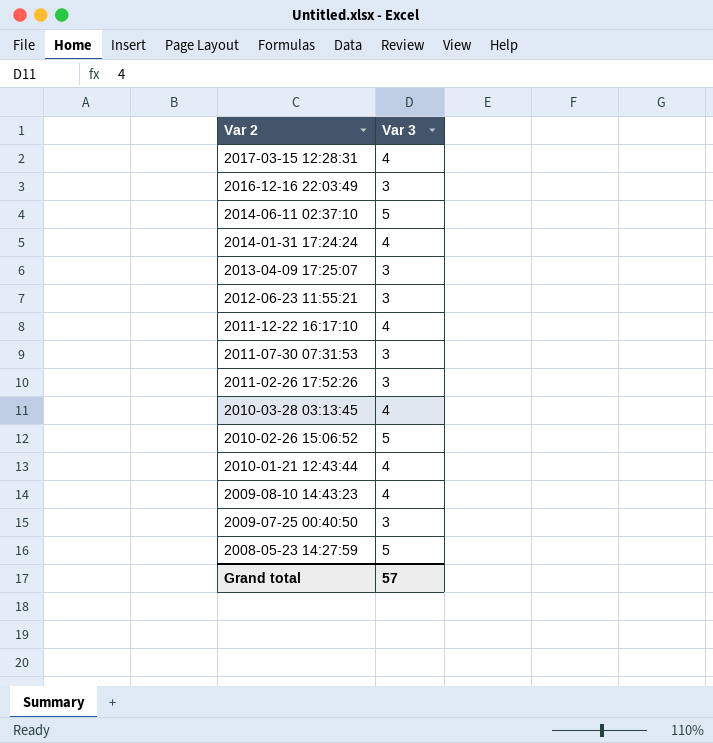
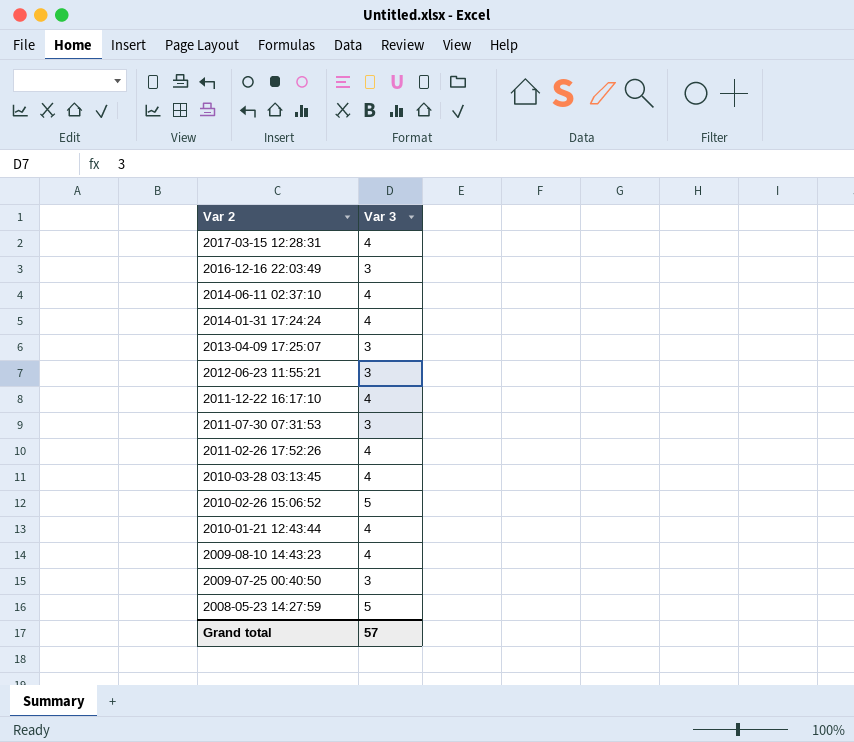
2014-06-11 02:37:10 | Var 3: 5 -> 4
2011-02-26 17:52:26 | Var 3: 3 -> 4

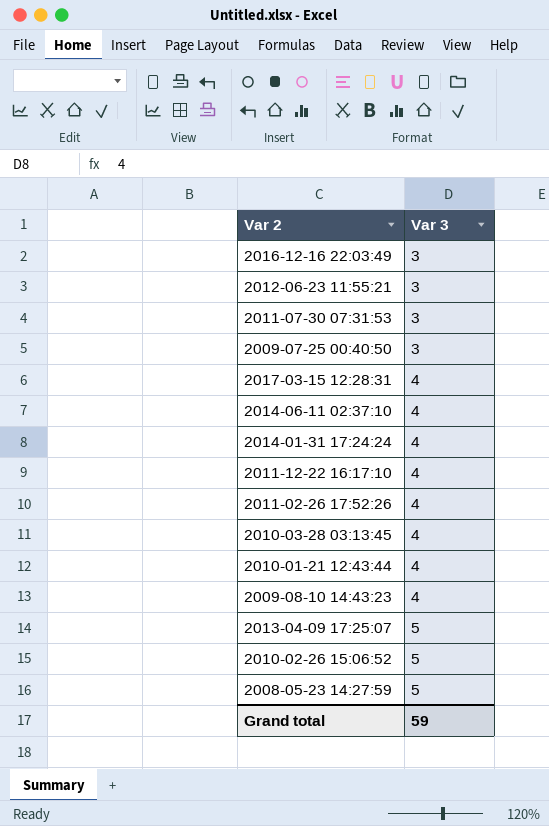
row order: Var 2 descending -> Var 3 ascending
2013-04-09 17:25:07 | Var 3: 3 -> 5
Grand total | Var 3: 57 -> 59

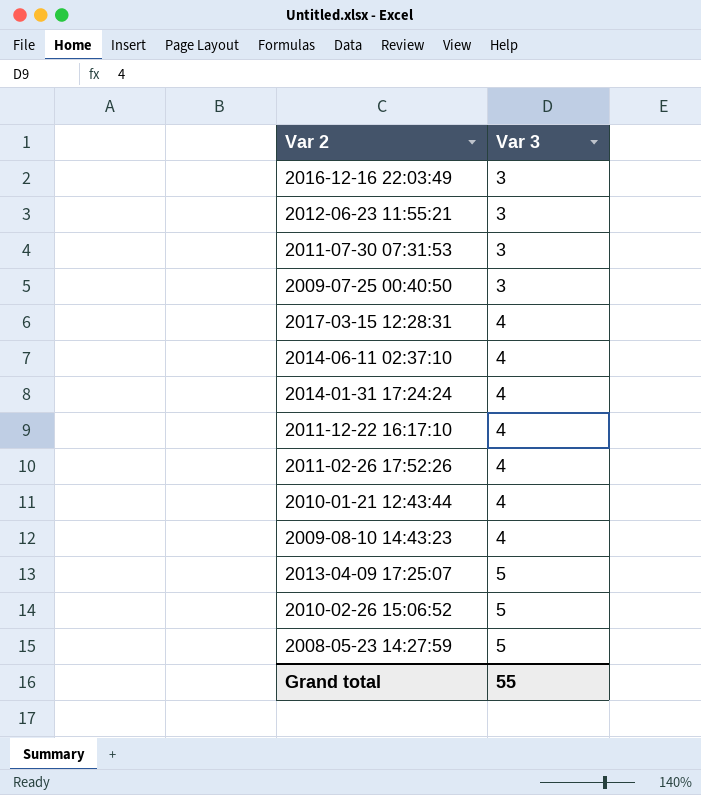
row 2010-03-28 03:13:45: 4 -> none
Grand total | Var 3: 59 -> 55

